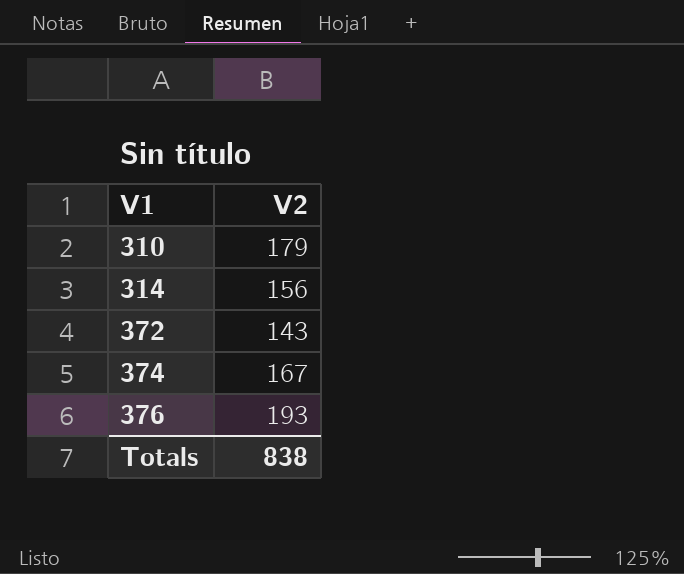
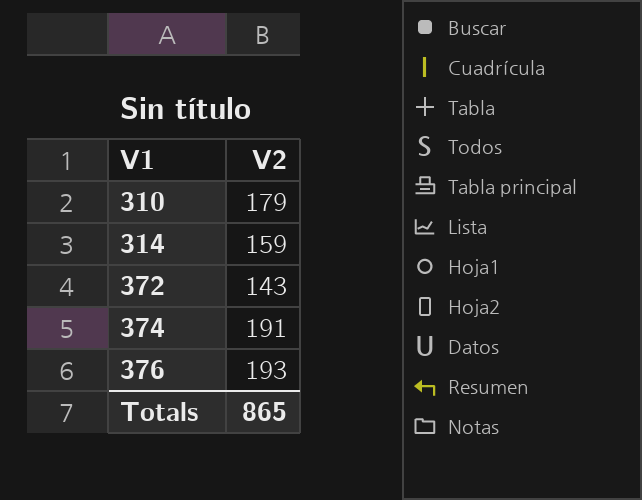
314 | V2: 156 -> 159
374 | V2: 167 -> 191
Totals | V2: 838 -> 865

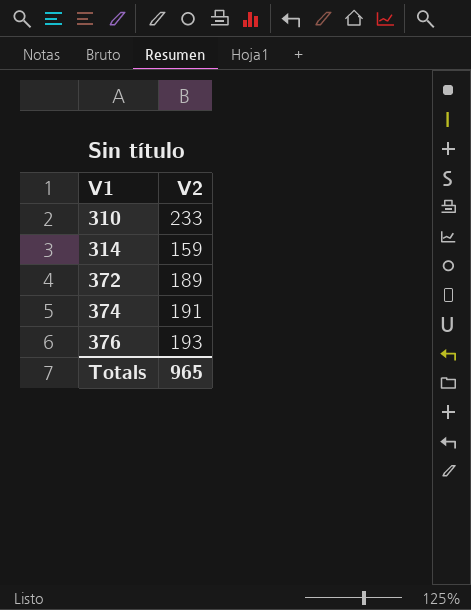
310 | V2: 179 -> 233
372 | V2: 143 -> 189
Totals | V2: 865 -> 965

